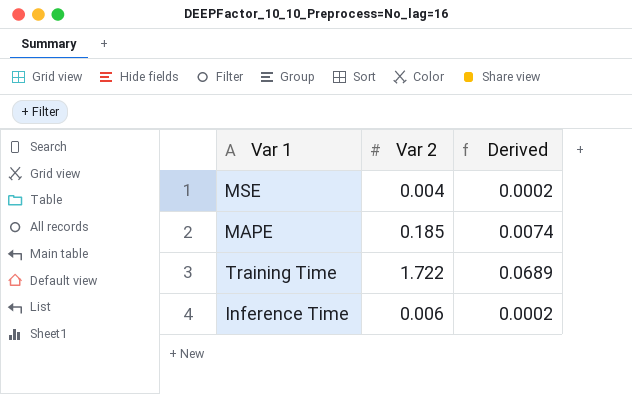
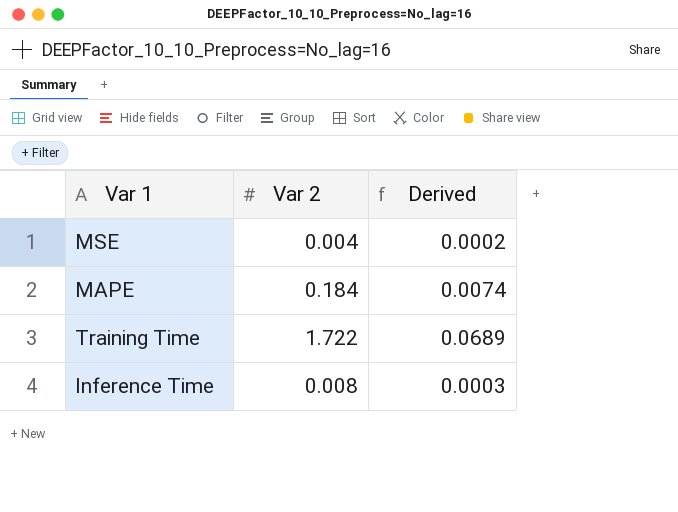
MAPE | Var 2: 0.185 -> 0.184
Inference Time | Var 2: 0.006 -> 0.008
Inference Time | Derived: 0.0002 -> 0.0003

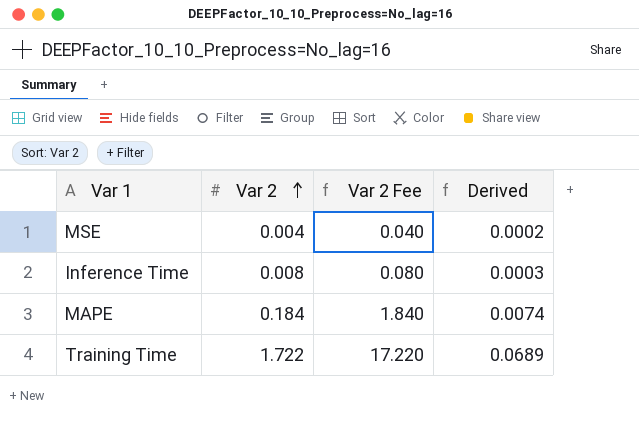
row order: none -> Var 2 ascending
column Var 2 Fee | formula: none -> [Var 2] * 10

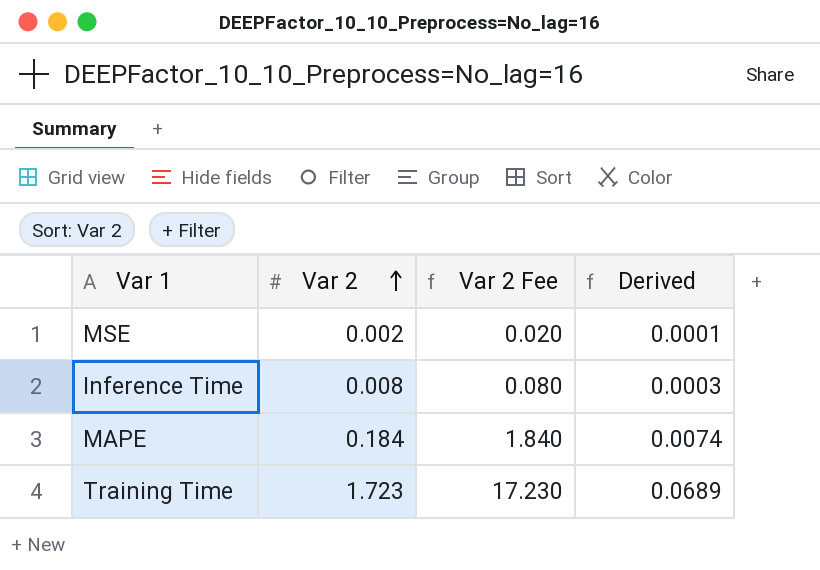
MSE | Var 2: 0.004 -> 0.002
MSE | Var 2 Fee: 0.040 -> 0.020
MSE | Derived: 0.0002 -> 0.0001
Training Time | Var 2: 1.722 -> 1.723
Training Time | Var 2 Fee: 17.220 -> 17.230

